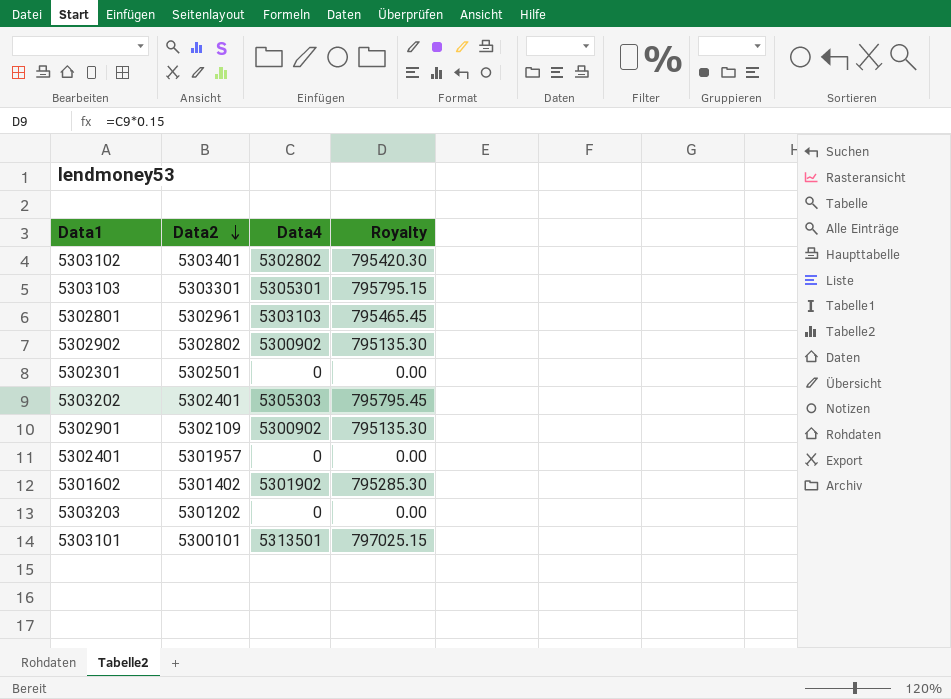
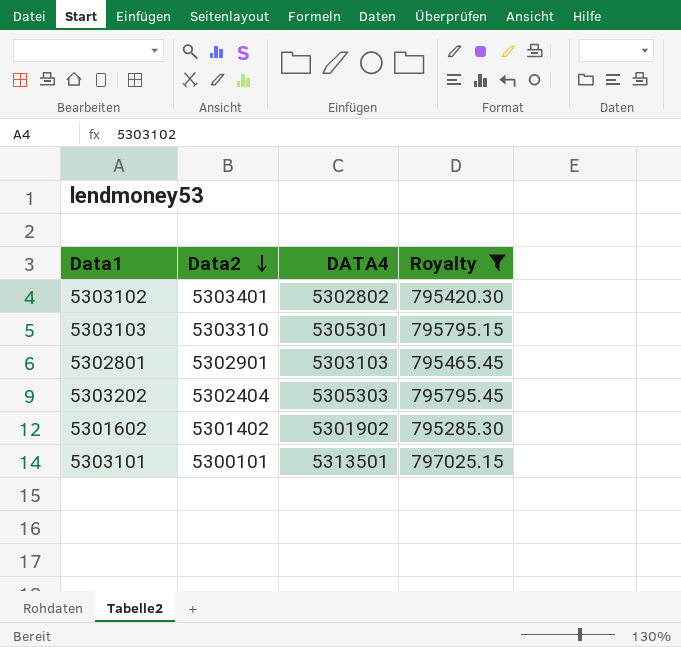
filter: none -> Royalty >= 795285.30
column name: Data4 -> DATA4
5303103 | Data2: 5303301 -> 5303310
5302801 | Data2: 5302961 -> 5302901
5303202 | Data2: 5302401 -> 5302404

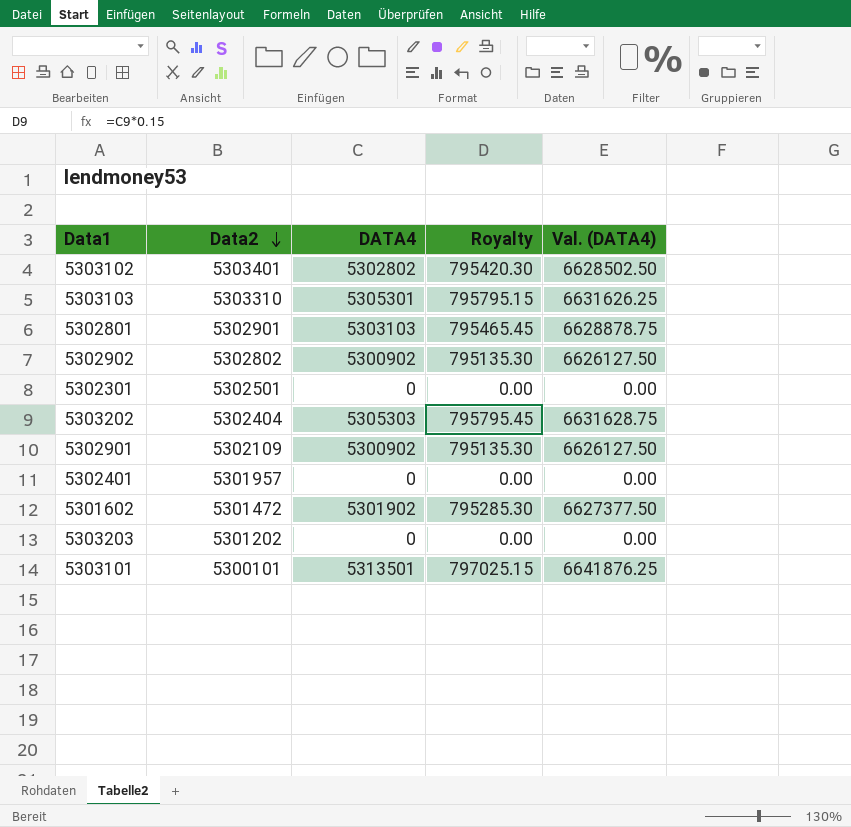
filter: Royalty >= 795285.30 -> none
column Val. (DATA4) | formula: none -> [DATA4] * 1.25
5301602 | Data2: 5301402 -> 5301472

